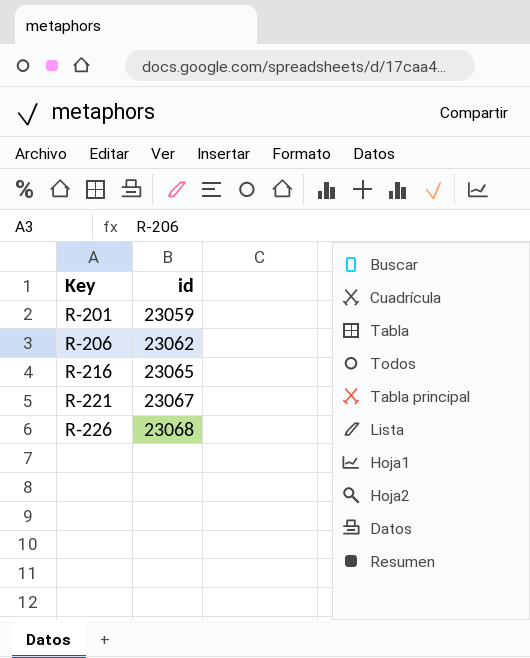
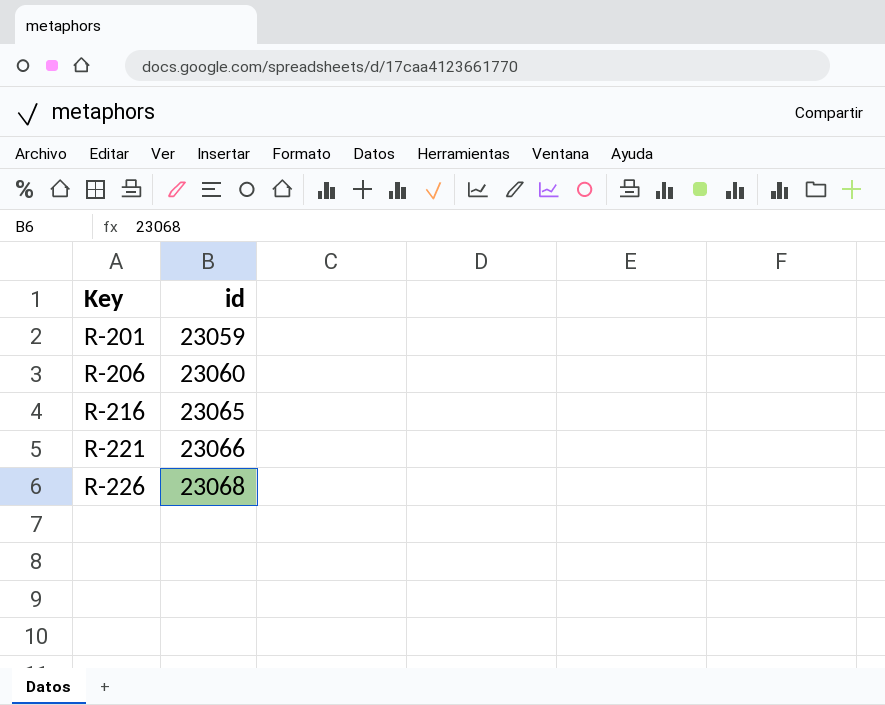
R-206 | id: 23062 -> 23060
R-221 | id: 23067 -> 23066

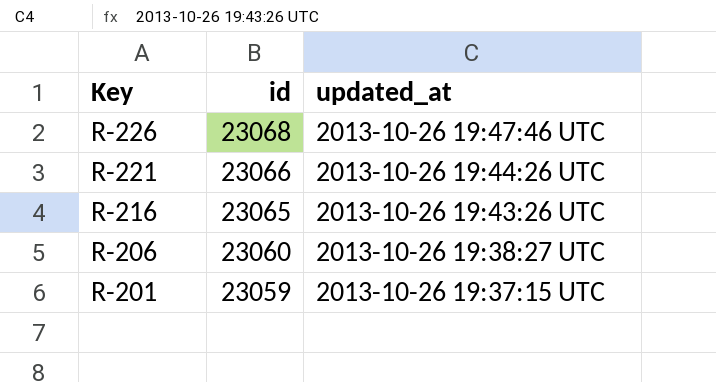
row order: Key ascending -> Key descending
column updated_at | position: none -> 3

